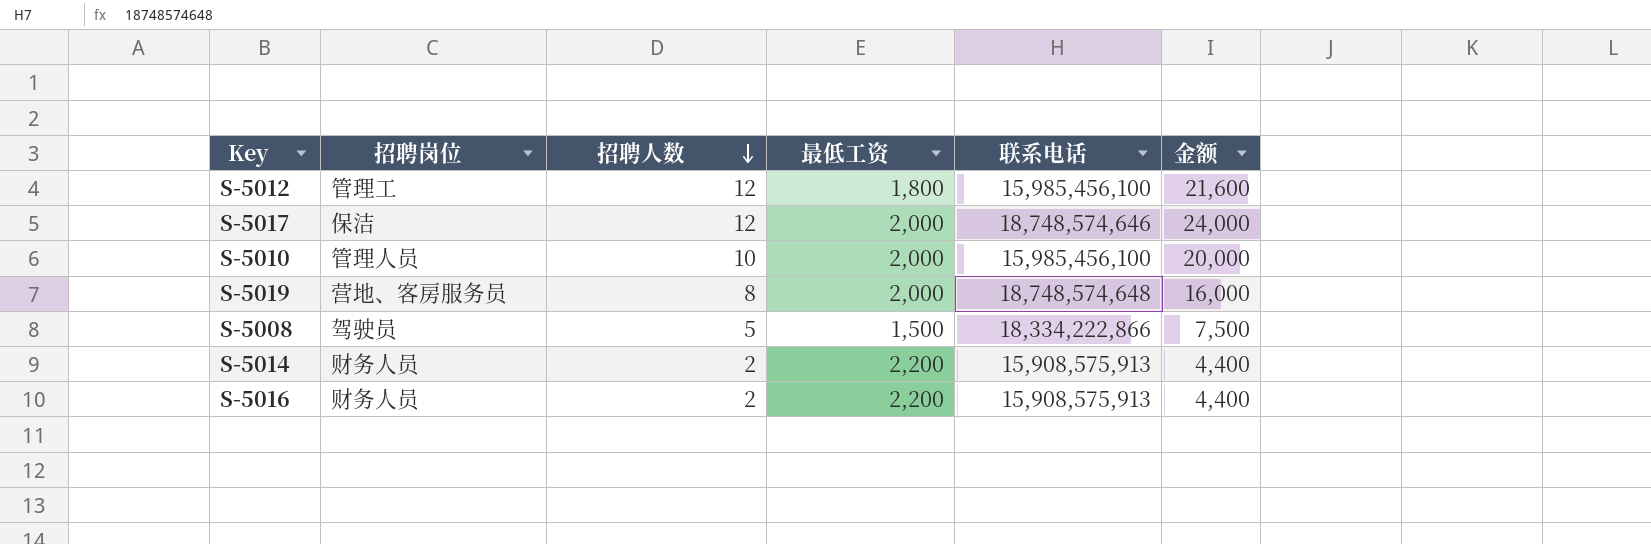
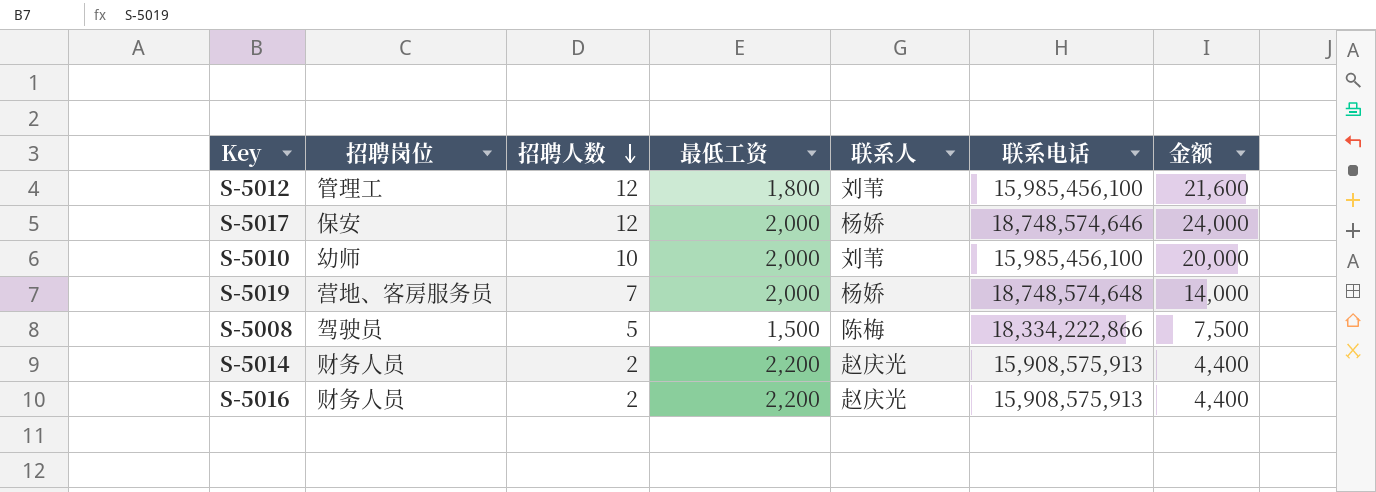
column 联系人 | position: none -> 5
S-5017 | 招聘岗位: 保洁 -> 保安
S-5010 | 招聘岗位: 管理人员 -> 幼师
S-5019 | 招聘人数: 8 -> 7
S-5019 | 金额: 16,000 -> 14,000

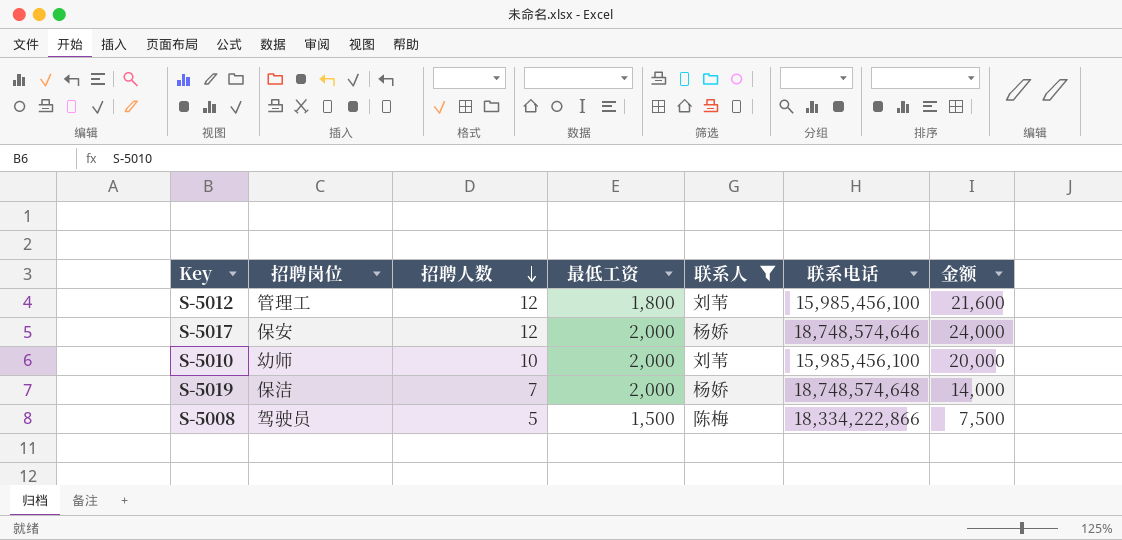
filter: none -> 联系人 != 赵庆光
S-5019 | 招聘岗位: 营地、客房服务员 -> 保洁

